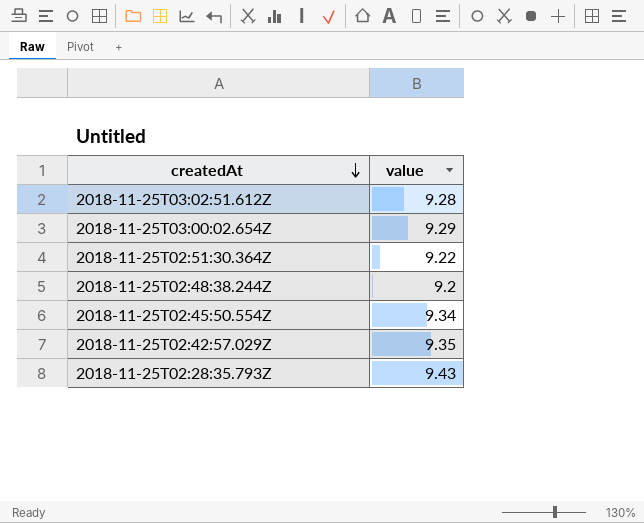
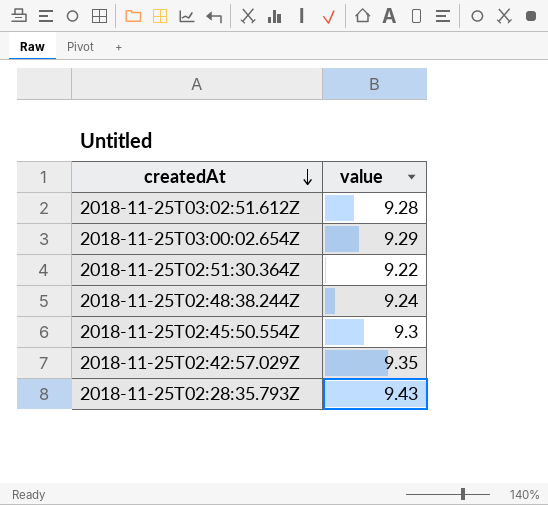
2018-11-25T02:48:38.244Z | value: 9.2 -> 9.24
2018-11-25T02:45:50.554Z | value: 9.34 -> 9.3

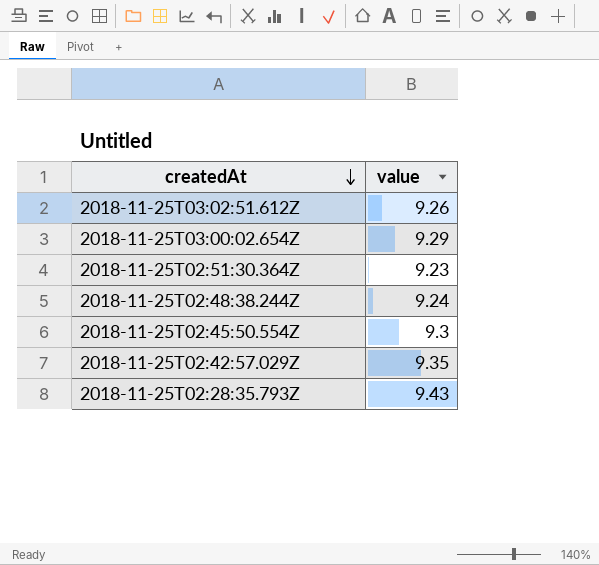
2018-11-25T03:02:51.612Z | value: 9.28 -> 9.26
2018-11-25T02:51:30.364Z | value: 9.22 -> 9.23

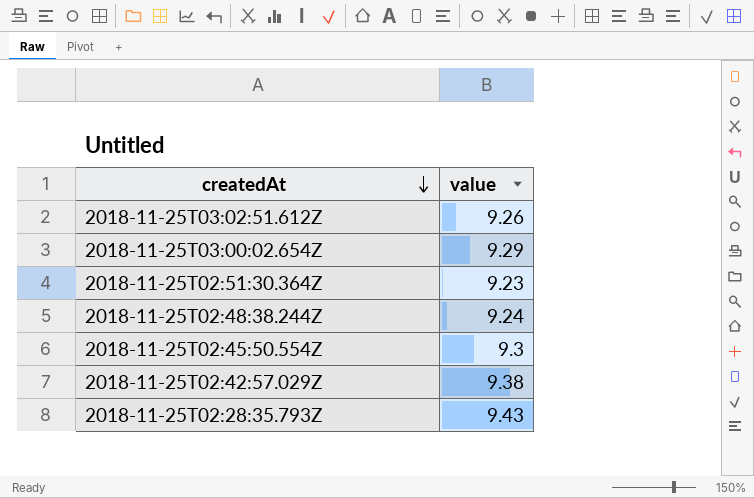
2018-11-25T02:42:57.029Z | value: 9.35 -> 9.38

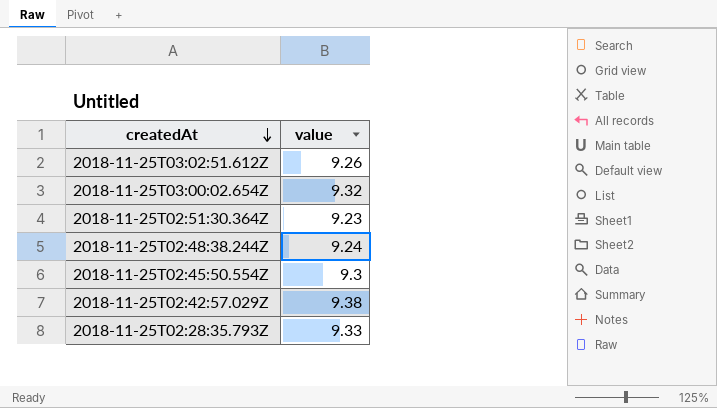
2018-11-25T03:00:02.654Z | value: 9.29 -> 9.32
2018-11-25T02:28:35.793Z | value: 9.43 -> 9.33

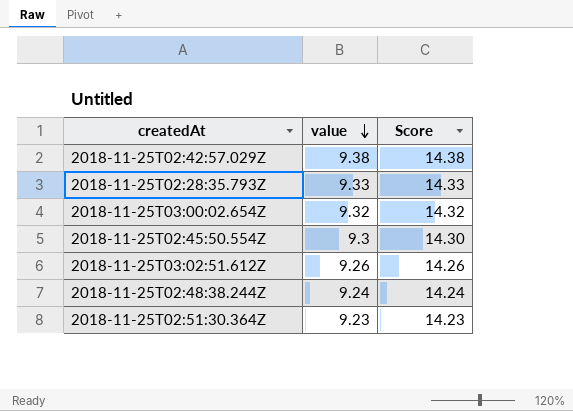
row order: createdAt descending -> value descending
column Score | formula: none -> [value] + 5

